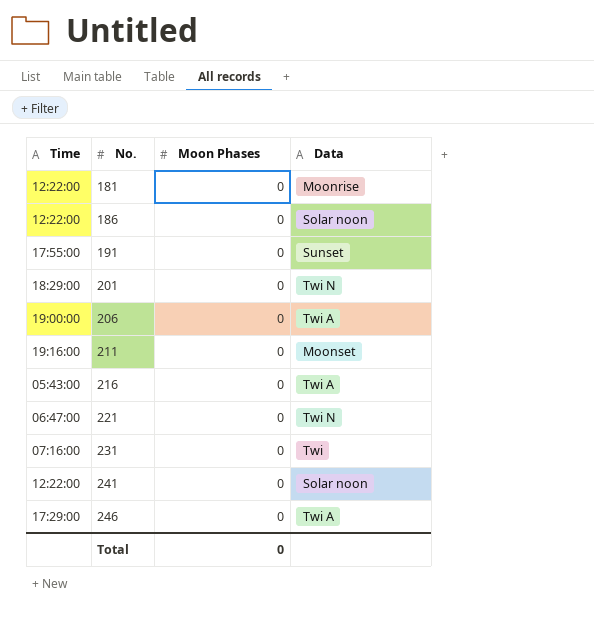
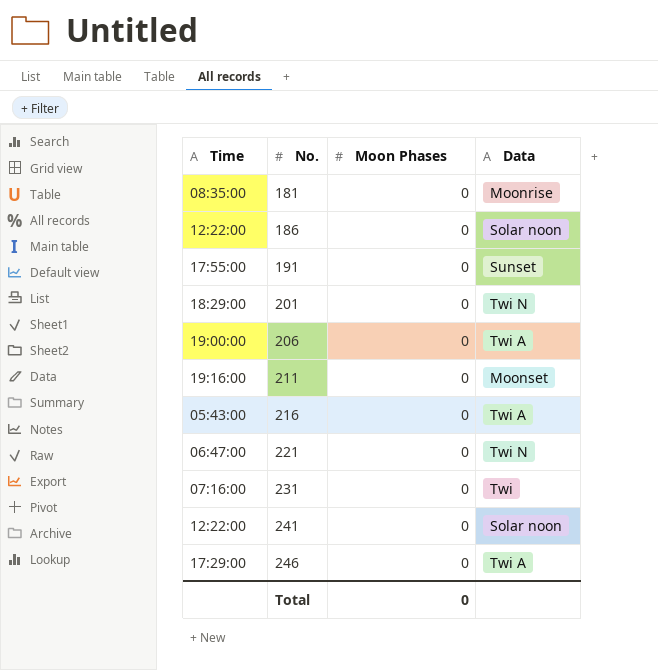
181 | Time: 12:22:00 -> 08:35:00

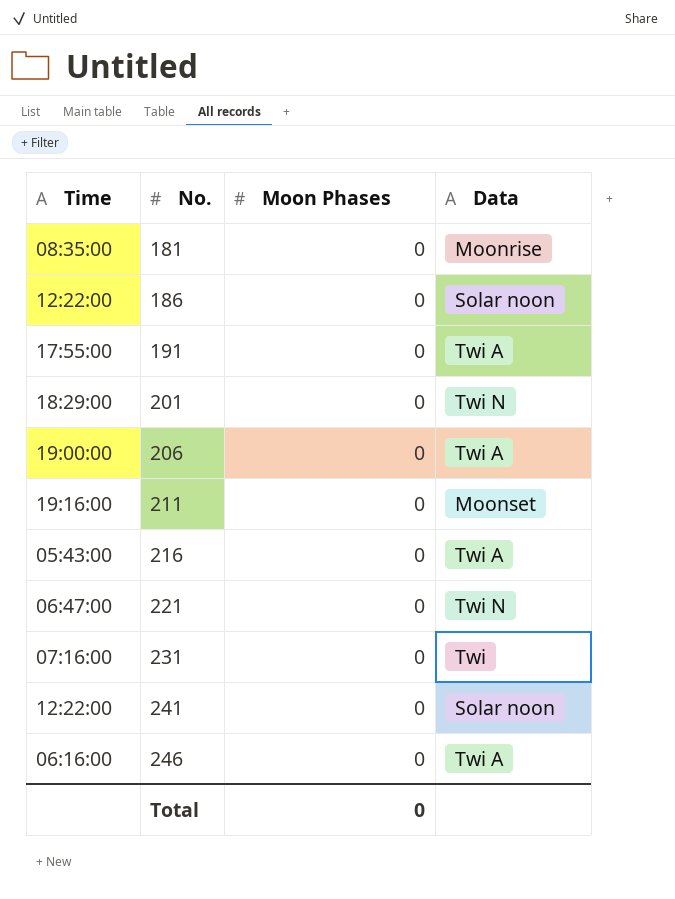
191 | Data: Sunset -> Twi A
246 | Time: 17:29:00 -> 06:16:00

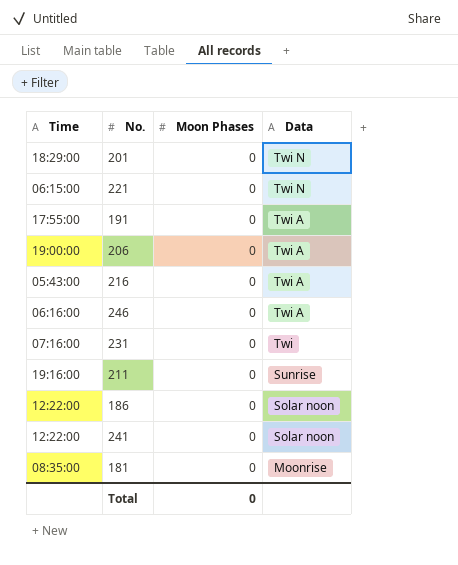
row order: No. ascending -> Data descending
221 | Time: 06:47:00 -> 06:15:00
211 | Data: Moonset -> Sunrise

